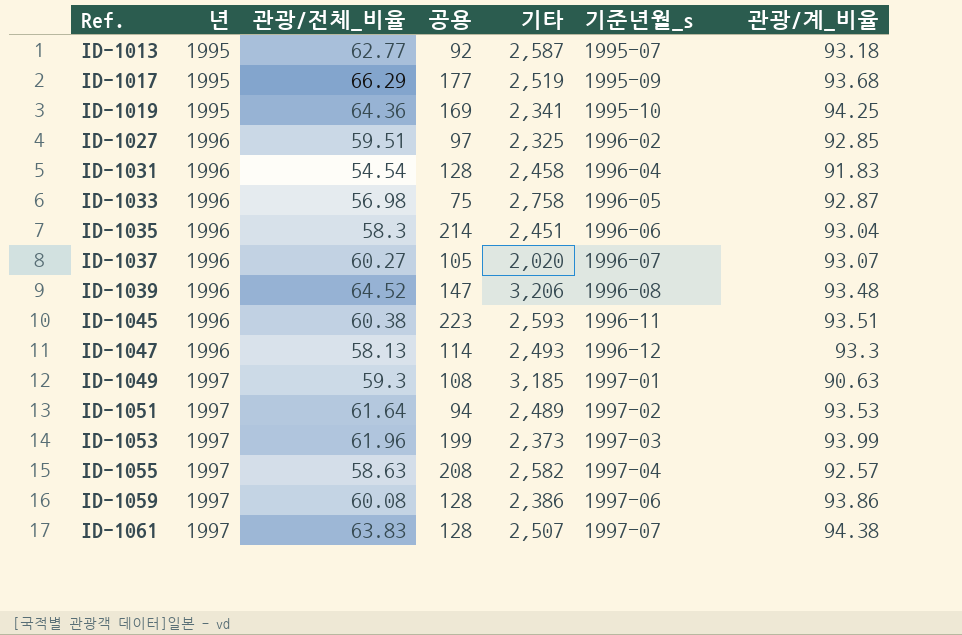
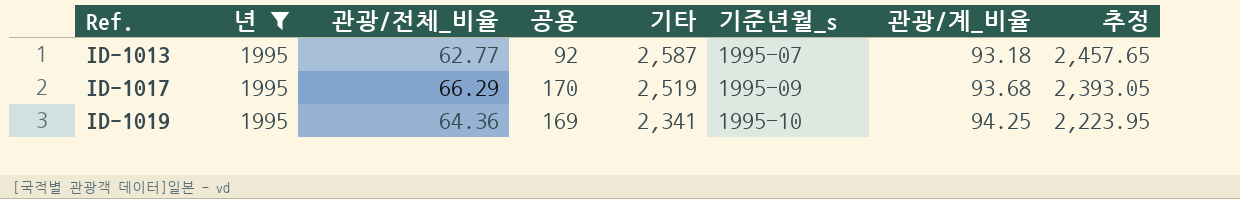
filter: none -> 년 = 1995
column 추정 | formula: none -> [기타] * 0.95
ID-1017 | 공용: 177 -> 170

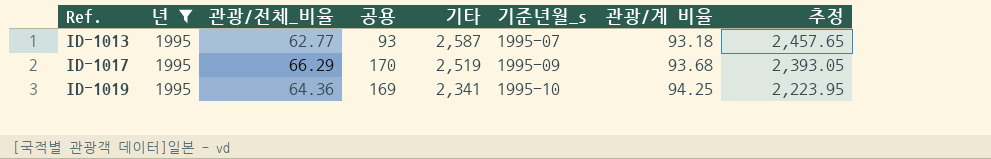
column name: 관광/계_비율 -> 관광/계 비율
ID-1013 | 공용: 92 -> 93

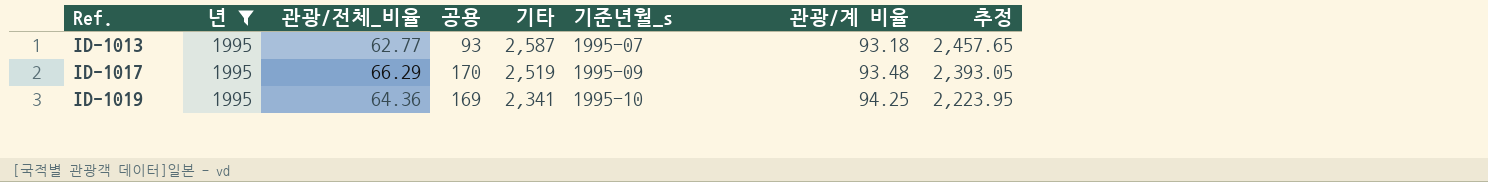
ID-1017 | 관광/계 비율: 93.68 -> 93.48

